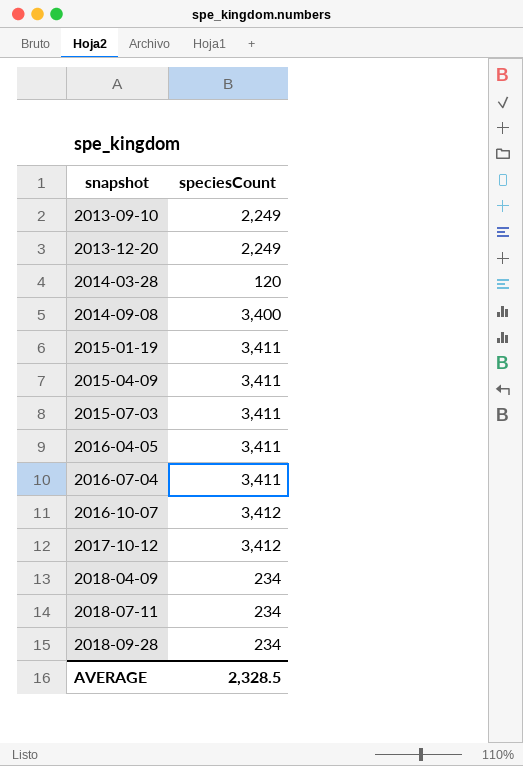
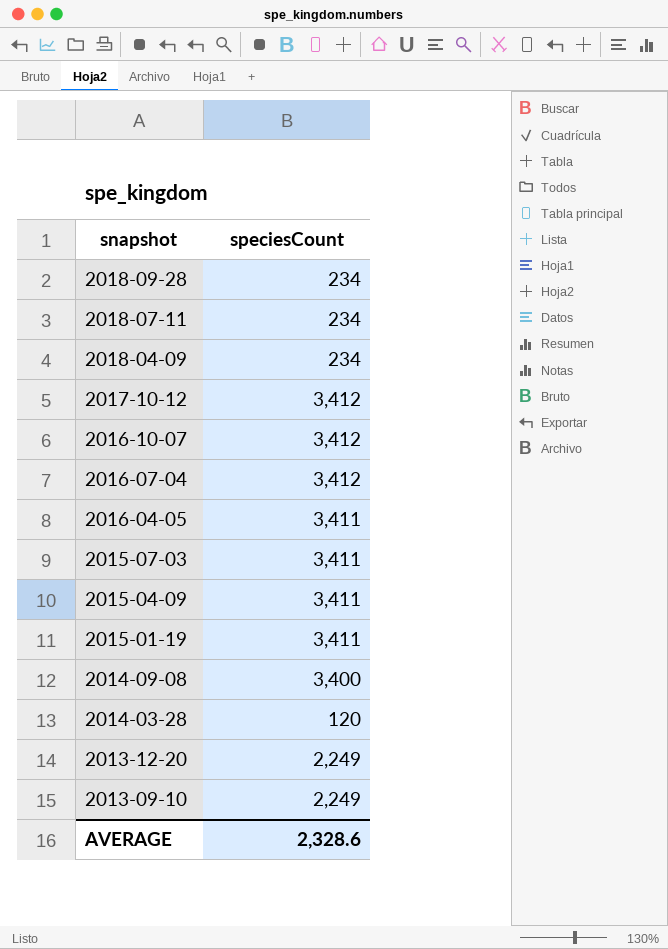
row order: snapshot ascending -> snapshot descending
2016-07-04 | speciesCount: 3,411 -> 3,412
AVERAGE | speciesCount: 2,328.5 -> 2,328.6

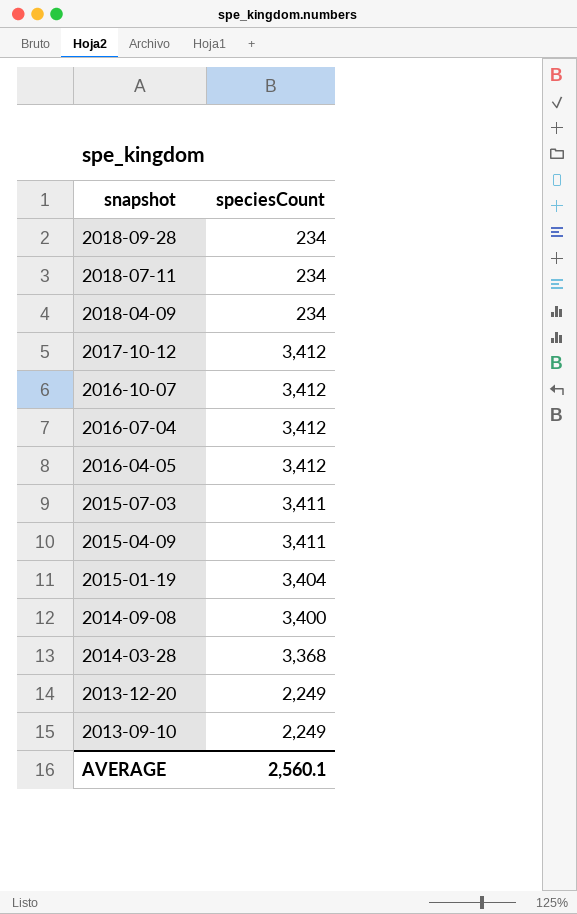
2016-04-05 | speciesCount: 3,411 -> 3,412
2015-01-19 | speciesCount: 3,411 -> 3,404
2014-03-28 | speciesCount: 120 -> 3,368
AVERAGE | speciesCount: 2,328.6 -> 2,560.1

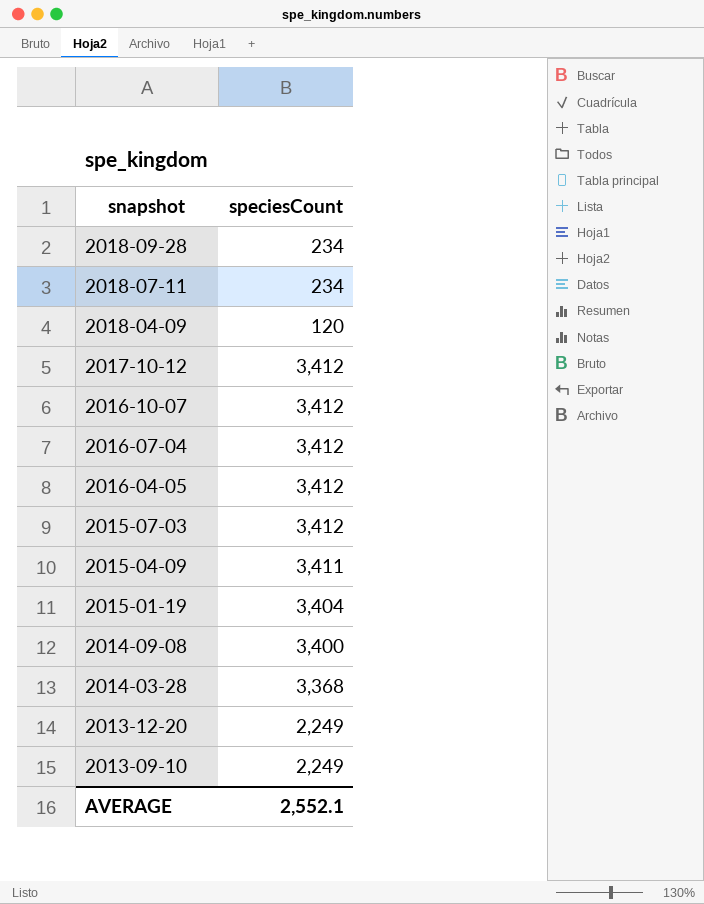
2018-04-09 | speciesCount: 234 -> 120
2015-07-03 | speciesCount: 3,411 -> 3,412
AVERAGE | speciesCount: 2,560.1 -> 2,552.1

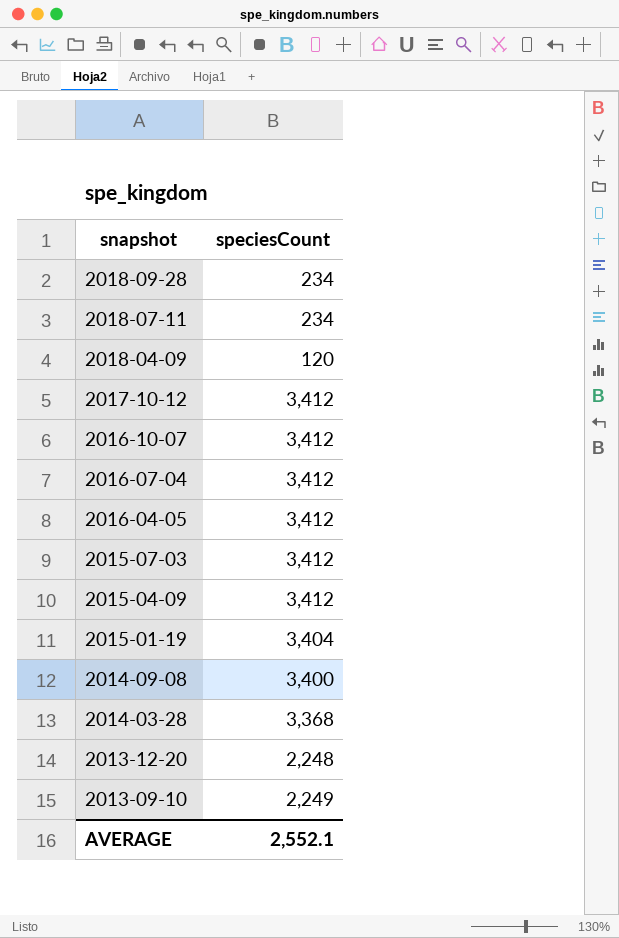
2015-04-09 | speciesCount: 3,411 -> 3,412
2013-12-20 | speciesCount: 2,249 -> 2,248

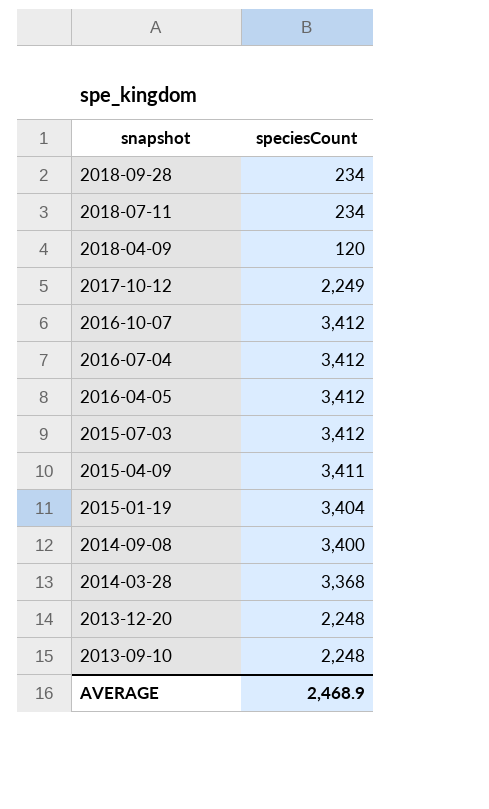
2017-10-12 | speciesCount: 3,412 -> 2,249
2015-04-09 | speciesCount: 3,412 -> 3,411
2013-09-10 | speciesCount: 2,249 -> 2,248
AVERAGE | speciesCount: 2,552.1 -> 2,468.9

